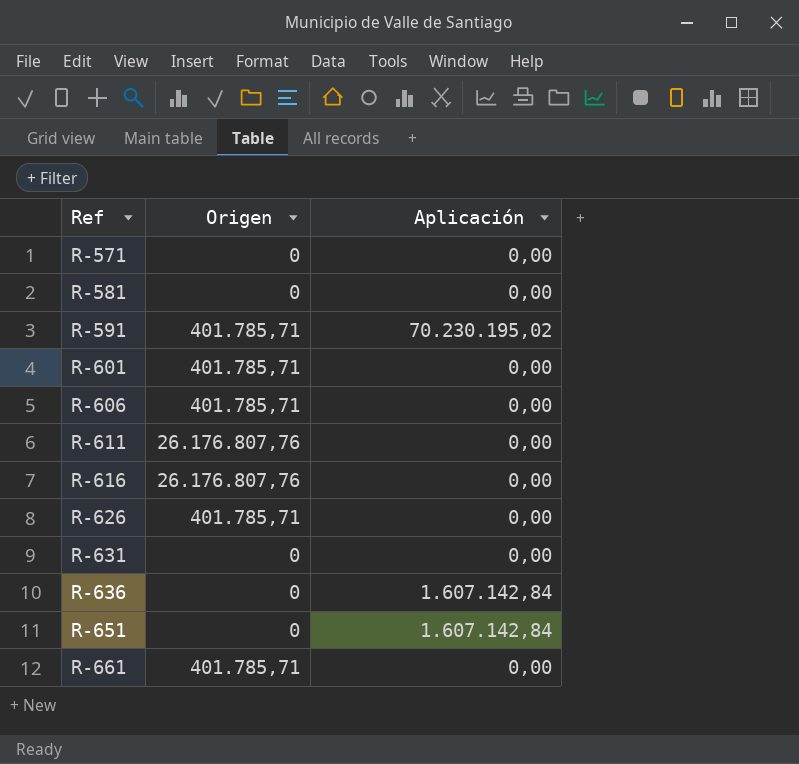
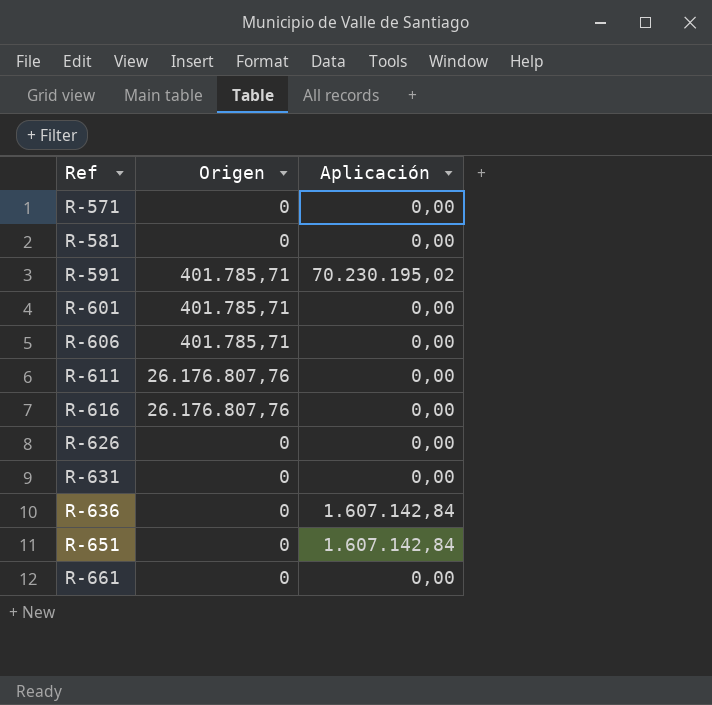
R-626 | Origen: 401.785,71 -> 0
R-661 | Origen: 401.785,71 -> 0

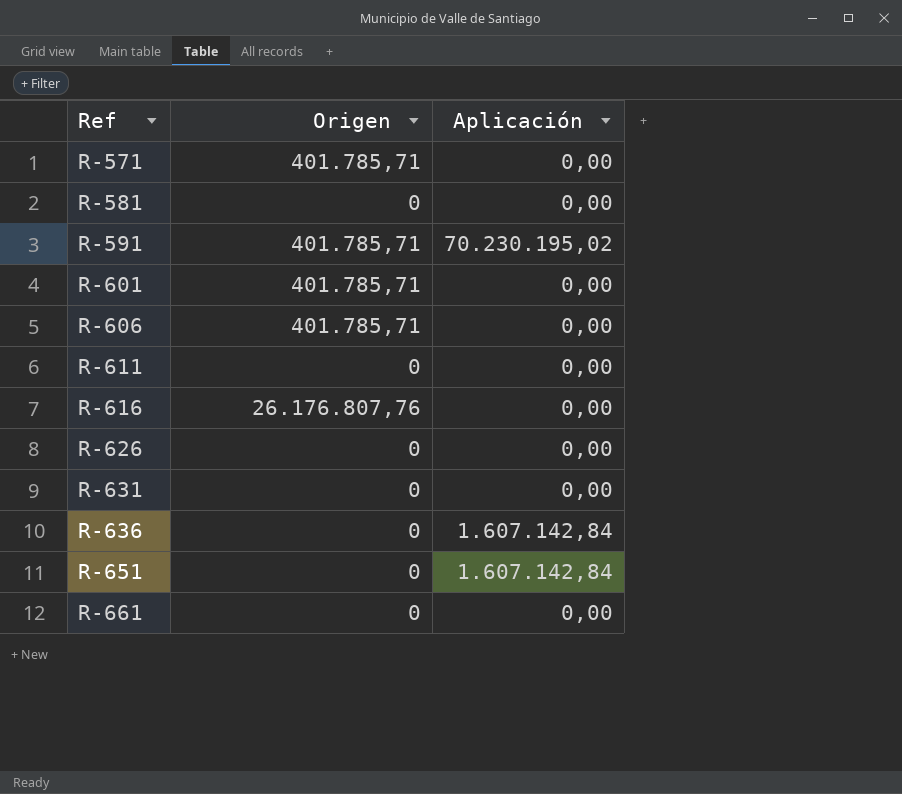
R-571 | Origen: 0 -> 401.785,71
R-611 | Origen: 26.176.807,76 -> 0

